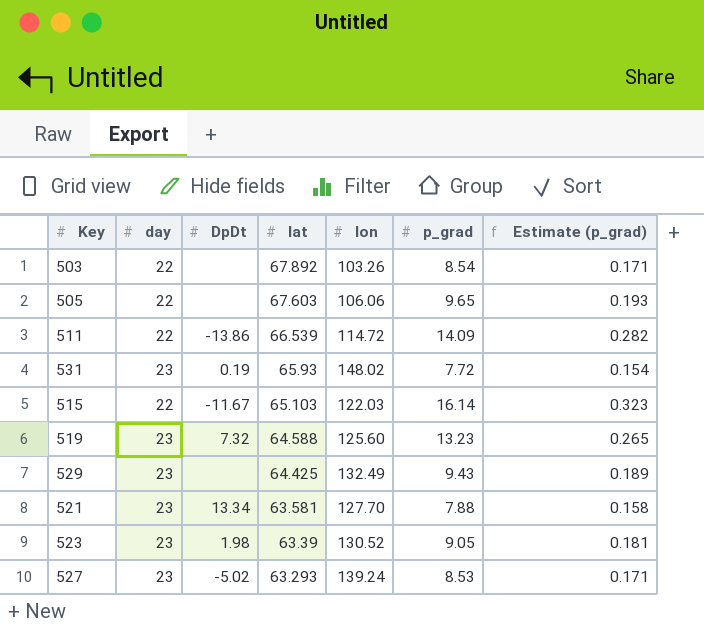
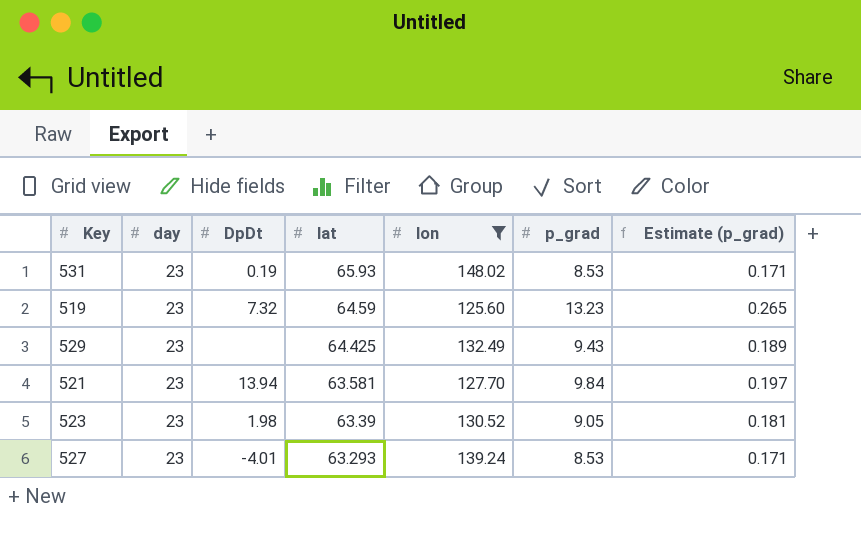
filter: none -> lon >= 125.60
531 | p_grad: 7.72 -> 8.53
531 | Estimate (p_grad): 0.154 -> 0.171
519 | lat: 64.588 -> 64.59
521 | DpDt: 13.34 -> 13.94
521 | p_grad: 7.88 -> 9.84
521 | Estimate (p_grad): 0.158 -> 0.197
527 | DpDt: -5.02 -> -4.01

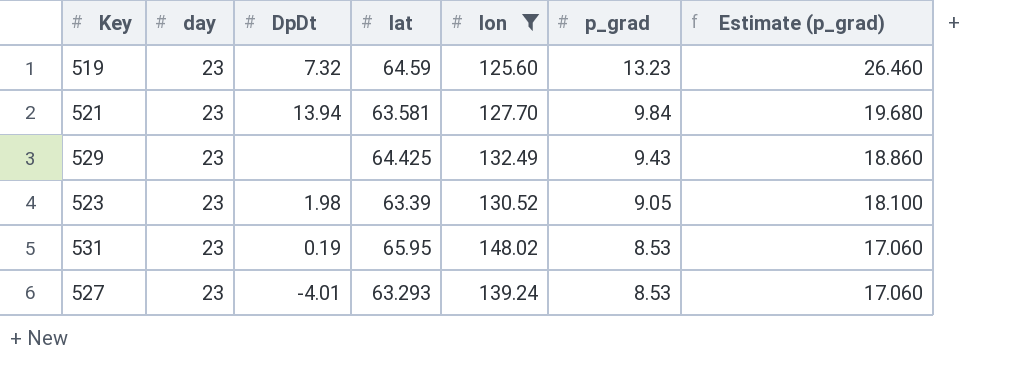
row order: lat descending -> p_grad descending
column Estimate (p_grad) | formula: [p_grad] * 0.02 -> [p_grad] * 2
531 | lat: 65.93 -> 65.95

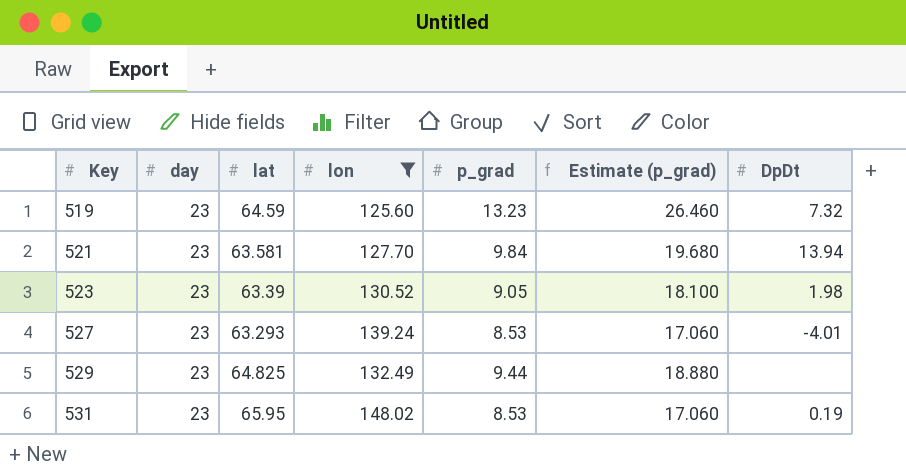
row order: p_grad descending -> Key ascending
column DpDt | position: 3 -> 7
529 | lat: 64.425 -> 64.825
529 | p_grad: 9.43 -> 9.44
529 | Estimate (p_grad): 18.860 -> 18.880

